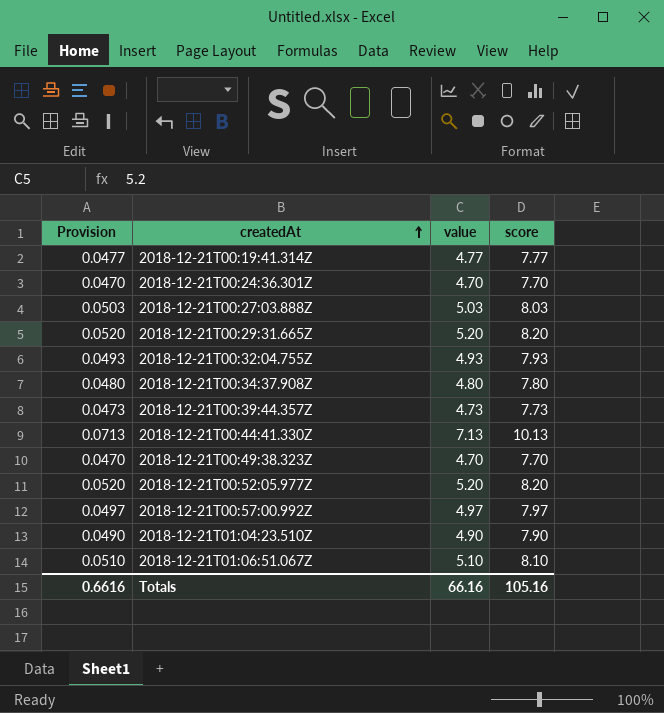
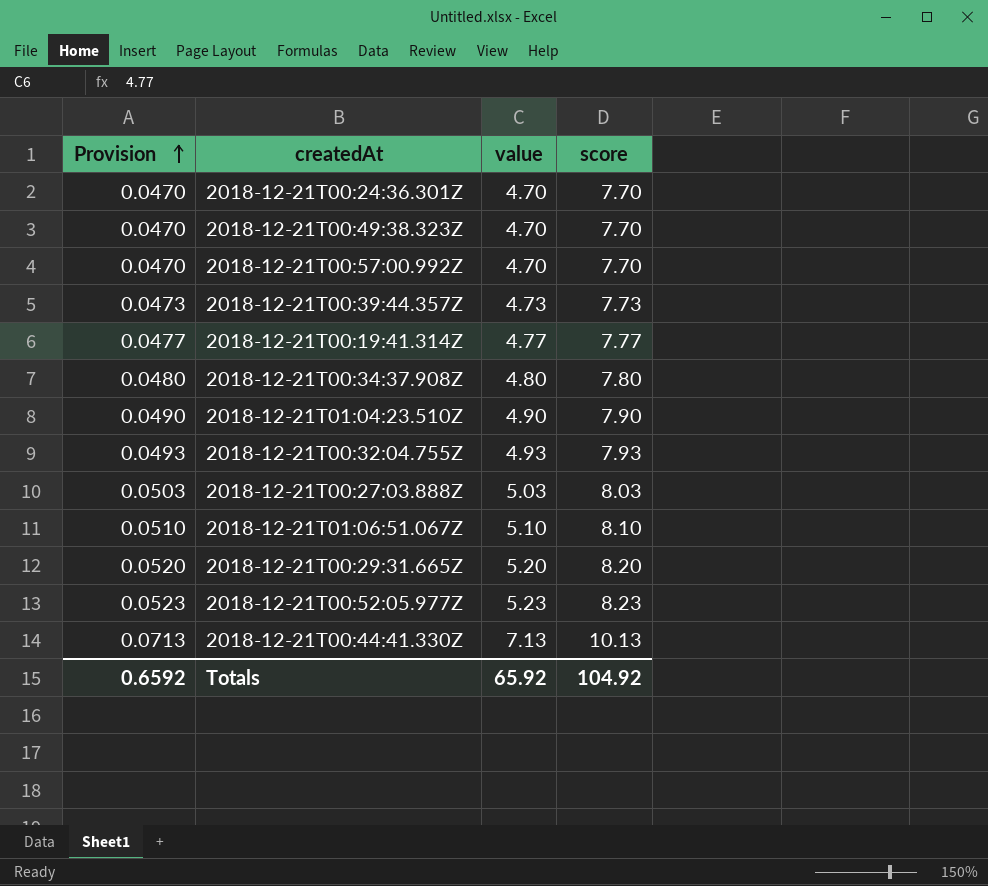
row order: createdAt ascending -> Provision ascending
2018-12-21T00:57:00.992Z | Provision: 0.0497 -> 0.0470
2018-12-21T00:57:00.992Z | value: 4.97 -> 4.70
2018-12-21T00:57:00.992Z | score: 7.97 -> 7.70
2018-12-21T00:52:05.977Z | Provision: 0.0520 -> 0.0523
2018-12-21T00:52:05.977Z | value: 5.20 -> 5.23
2018-12-21T00:52:05.977Z | score: 8.20 -> 8.23
Totals | Provision: 0.6616 -> 0.6592
Totals | value: 66.16 -> 65.92
Totals | score: 105.16 -> 104.92

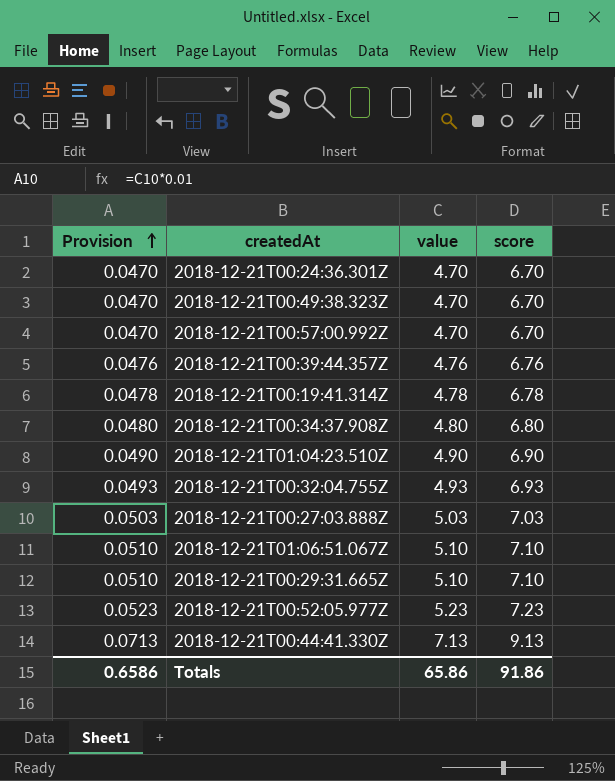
column score | formula: [value] + 3 -> [value] + 2
2018-12-21T00:39:44.357Z | Provision: 0.0473 -> 0.0476
2018-12-21T00:39:44.357Z | value: 4.73 -> 4.76
2018-12-21T00:19:41.314Z | Provision: 0.0477 -> 0.0478
2018-12-21T00:19:41.314Z | value: 4.77 -> 4.78
2018-12-21T00:29:31.665Z | Provision: 0.0520 -> 0.0510
2018-12-21T00:29:31.665Z | value: 5.20 -> 5.10
Totals | Provision: 0.6592 -> 0.6586
Totals | value: 65.92 -> 65.86
Totals | score: 104.92 -> 91.86

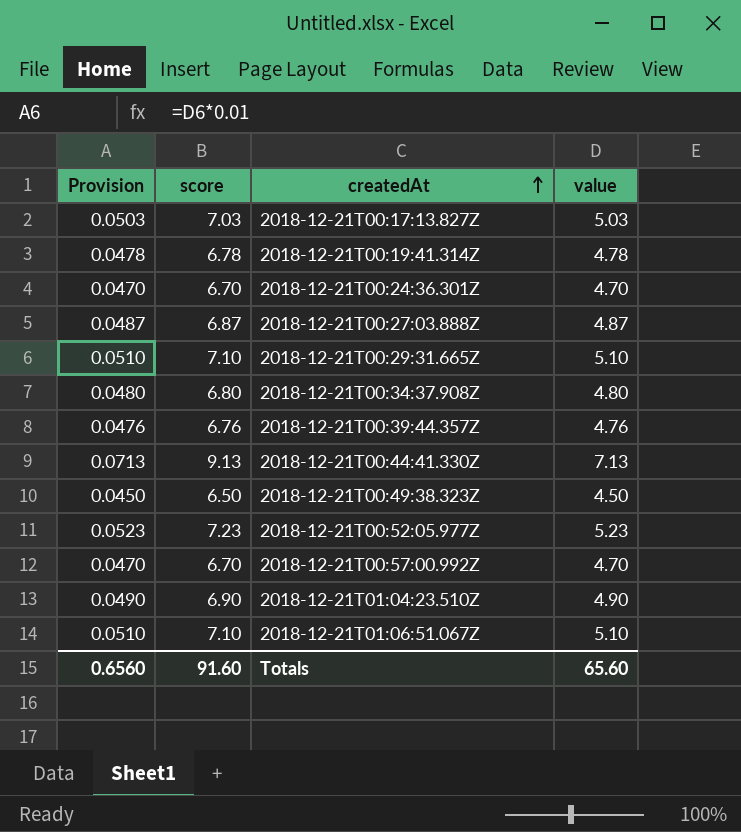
row order: Provision ascending -> createdAt ascending
column score | position: 4 -> 2
row 2018-12-21T00:32:04.755Z: 0.0493 | 4.93 | 6.93 -> none
row 2018-12-21T00:17:13.827Z: none -> 0.0503 | 7.03 | 5.03
2018-12-21T00:27:03.888Z | Provision: 0.0503 -> 0.0487
2018-12-21T00:27:03.888Z | score: 7.03 -> 6.87
2018-12-21T00:27:03.888Z | value: 5.03 -> 4.87
2018-12-21T00:49:38.323Z | Provision: 0.0470 -> 0.0450
2018-12-21T00:49:38.323Z | score: 6.70 -> 6.50
2018-12-21T00:49:38.323Z | value: 4.70 -> 4.50
Totals | Provision: 0.6586 -> 0.6560
Totals | score: 91.86 -> 91.60
Totals | value: 65.86 -> 65.60

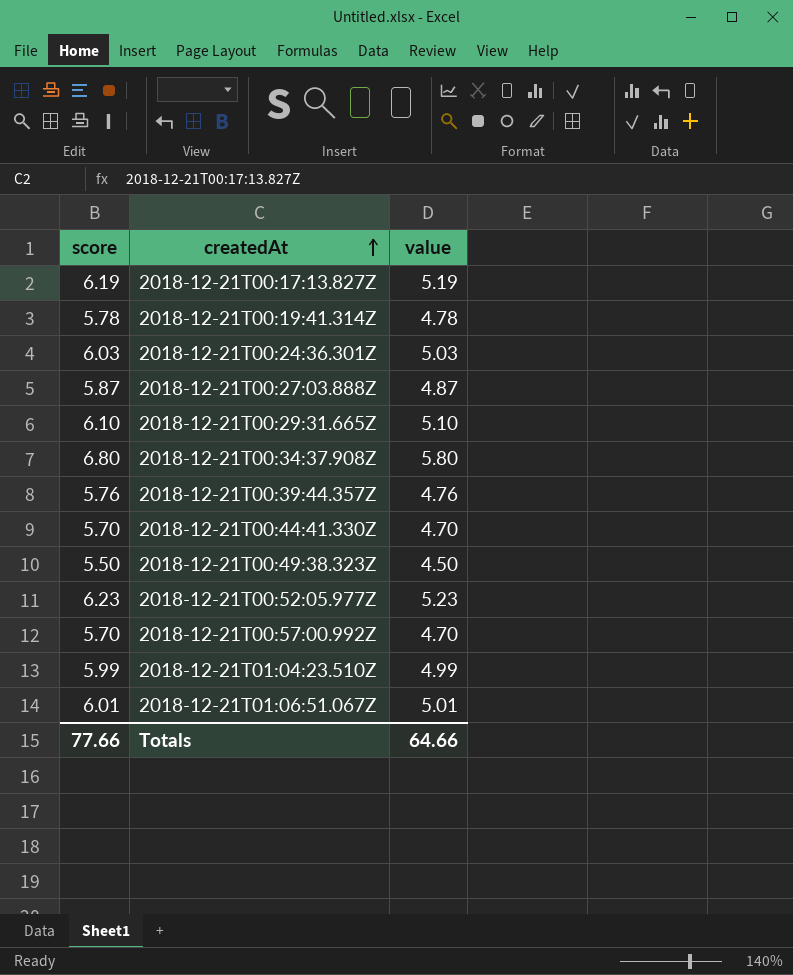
column Provision | formula: [value] * 0.01 -> none
column score | formula: [value] + 2 -> [value] + 1
2018-12-21T00:17:13.827Z | value: 5.03 -> 5.19
2018-12-21T00:24:36.301Z | value: 4.70 -> 5.03
2018-12-21T00:34:37.908Z | value: 4.80 -> 5.80
2018-12-21T00:44:41.330Z | value: 7.13 -> 4.70
2018-12-21T01:04:23.510Z | value: 4.90 -> 4.99
2018-12-21T01:06:51.067Z | value: 5.10 -> 5.01
Totals | score: 91.60 -> 77.66
Totals | value: 65.60 -> 64.66

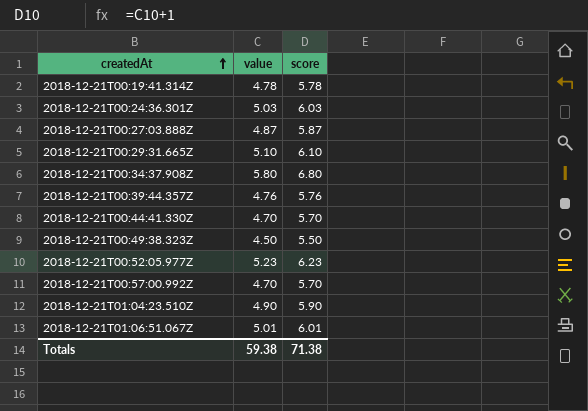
column score | position: 1 -> 3
row 2018-12-21T00:17:13.827Z: 6.19 | 5.19 -> none
2018-12-21T01:04:23.510Z | value: 4.99 -> 4.90
2018-12-21T01:04:23.510Z | score: 5.99 -> 5.90
Totals | value: 64.66 -> 59.38
Totals | score: 77.66 -> 71.38

